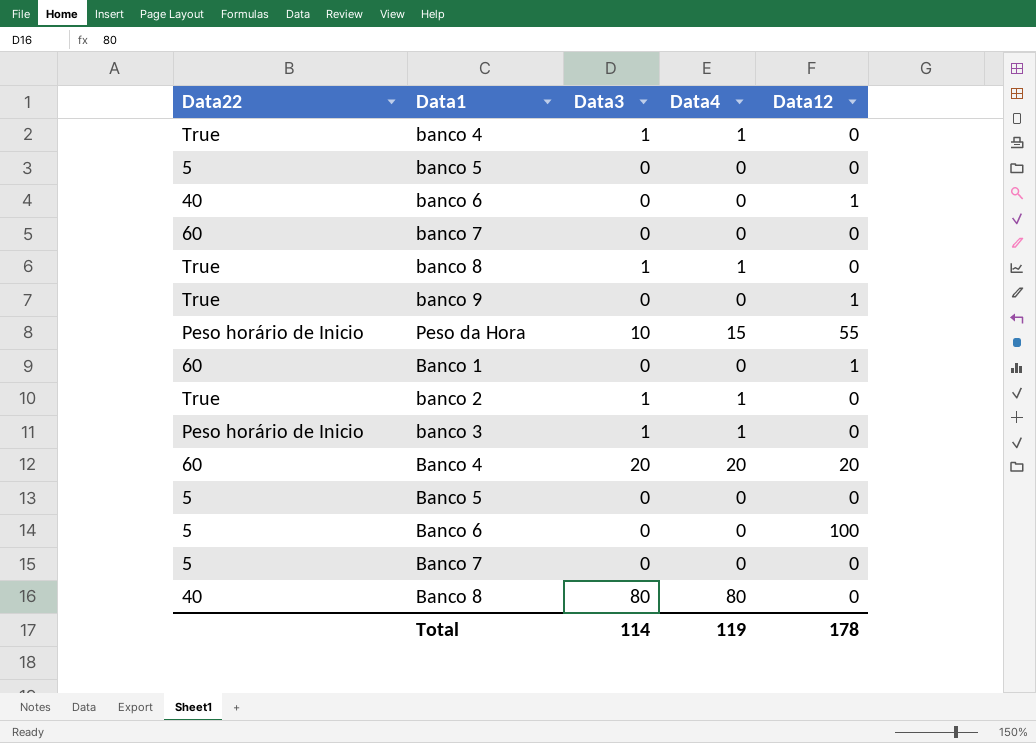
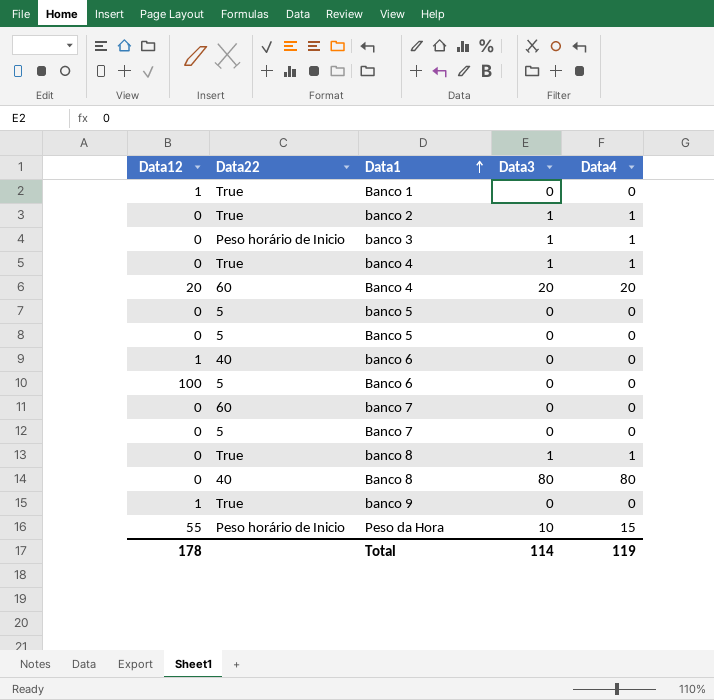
row order: none -> Data1 ascending
column Data12 | position: 5 -> 1
Banco 1 | Data22: 60 -> True

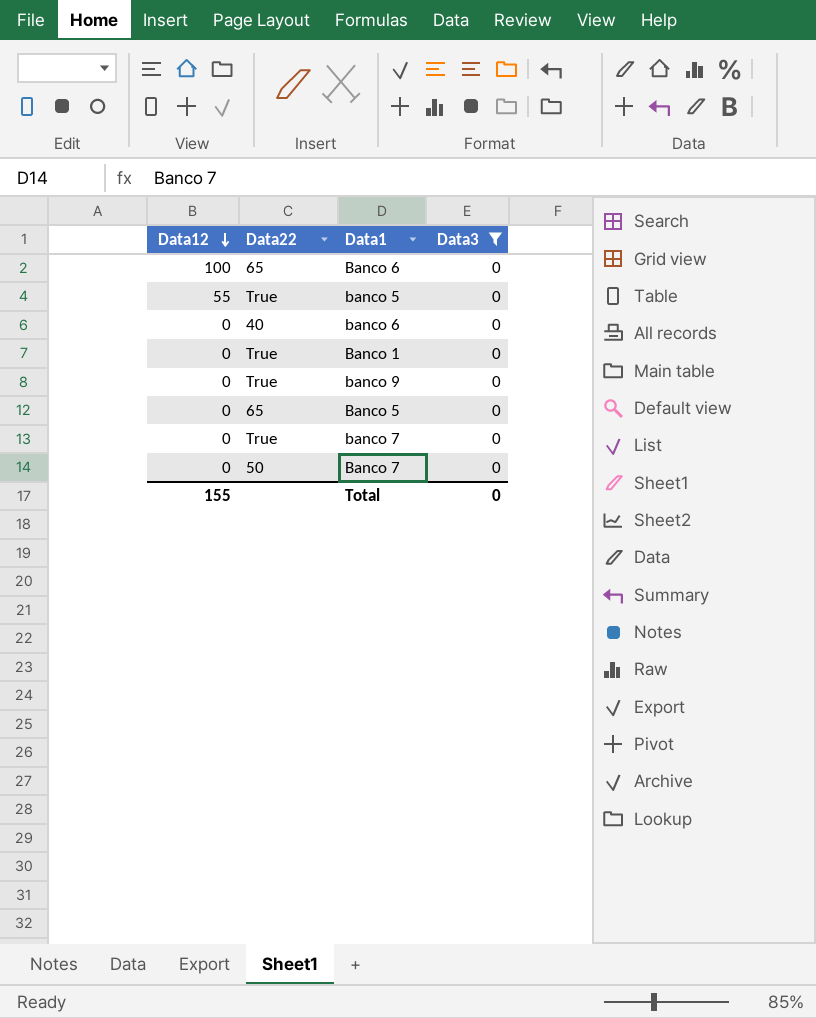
filter: none -> Data3 = 0
row order: Data1 ascending -> Data12 descending
column Data4 | position: 5 -> none
Banco 6 | Data22: 5 -> 65
banco 5 | Data12: 0 -> 55
banco 5 | Data22: 5 -> True
banco 6 | Data12: 1 -> 0
Banco 1 | Data12: 1 -> 0
banco 9 | Data12: 1 -> 0
Banco 5 | Data22: 5 -> 65
banco 7 | Data22: 60 -> True
Banco 7 | Data22: 5 -> 50
Total | Data12: 178 -> 155
Total | Data3: 114 -> 0

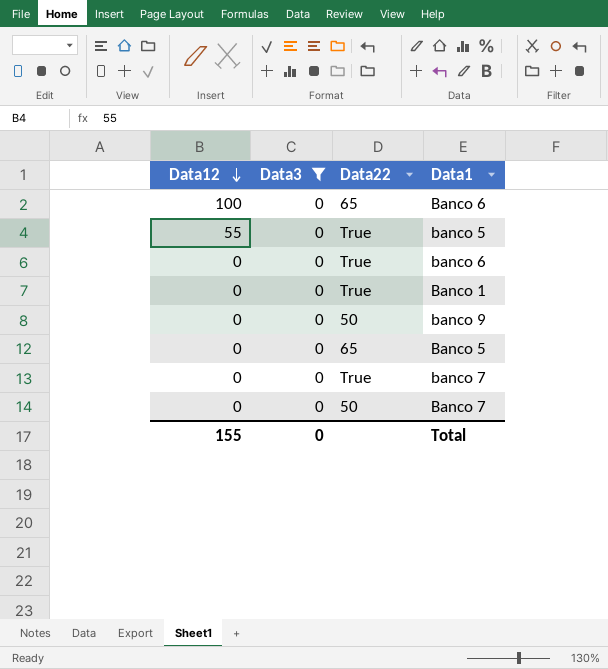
column Data3 | position: 4 -> 2
banco 6 | Data22: 40 -> True
banco 9 | Data22: True -> 50

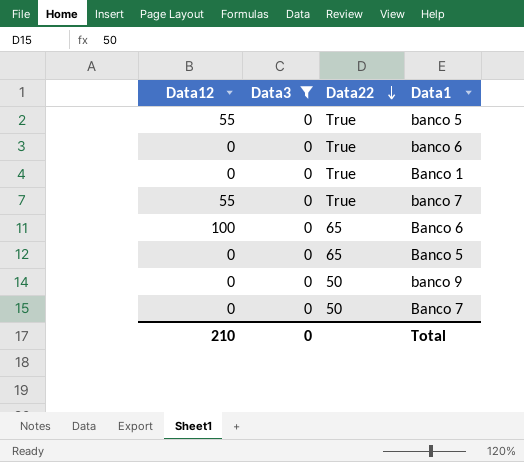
row order: Data12 descending -> Data22 descending
banco 7 | Data12: 0 -> 55
Total | Data12: 155 -> 210

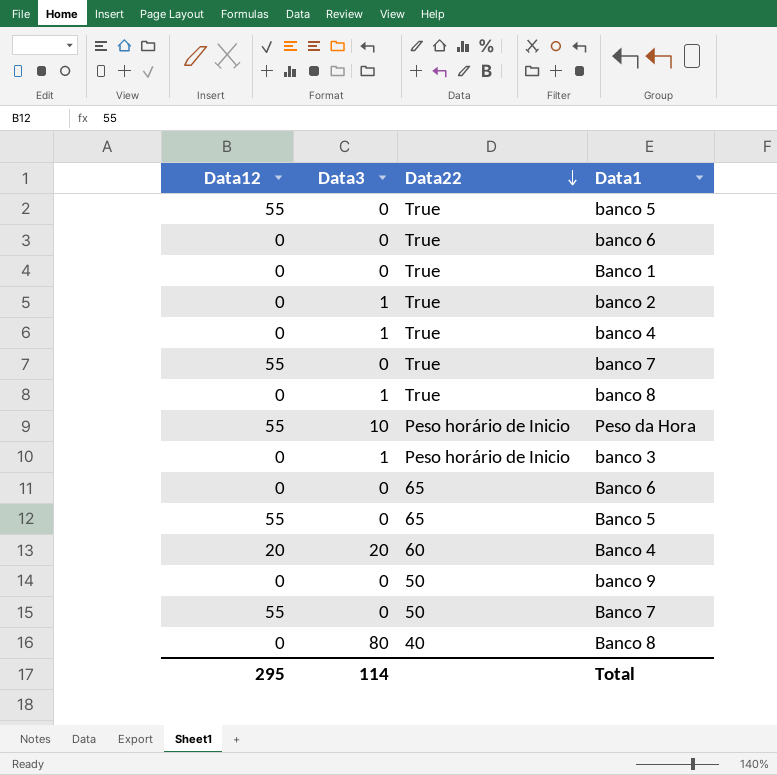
filter: Data3 = 0 -> none
Banco 6 | Data12: 100 -> 0
Banco 5 | Data12: 0 -> 55
Banco 7 | Data12: 0 -> 55
Total | Data12: 210 -> 295
Total | Data3: 0 -> 114

